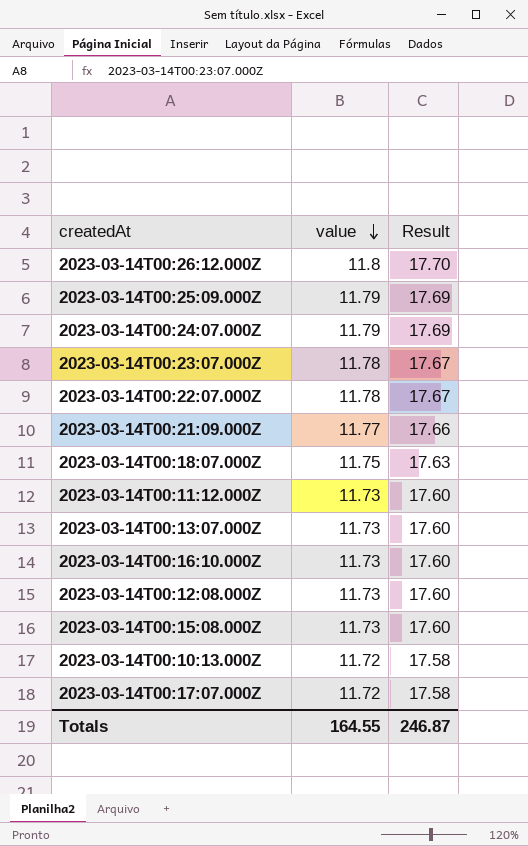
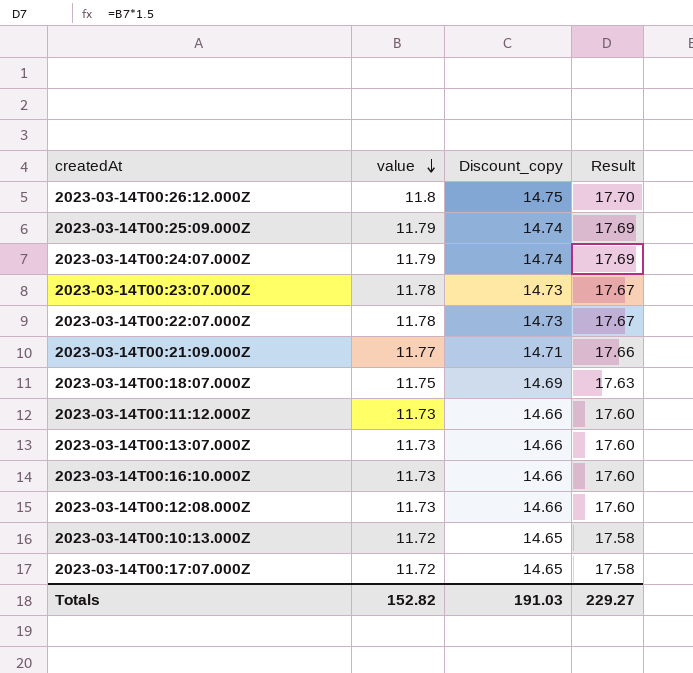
column Discount_copy | formula: none -> [value] * 1.25
row 2023-03-14T00:15:08.000Z: 11.73 | 17.60 -> none
Totals | value: 164.55 -> 152.82
Totals | Result: 246.87 -> 229.27

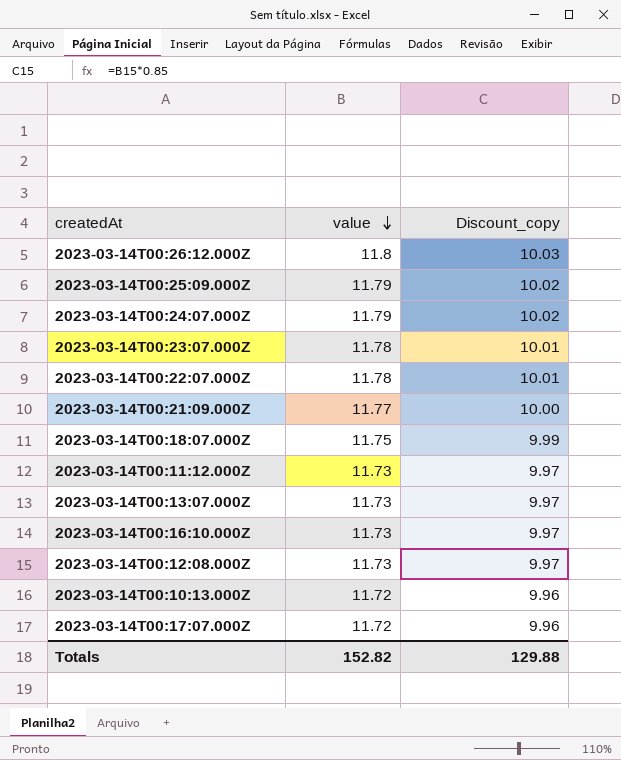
column Result | formula: [value] * 1.5 -> none
column Discount_copy | formula: [value] * 1.25 -> [value] * 0.85
Totals | Discount_copy: 191.03 -> 129.88

